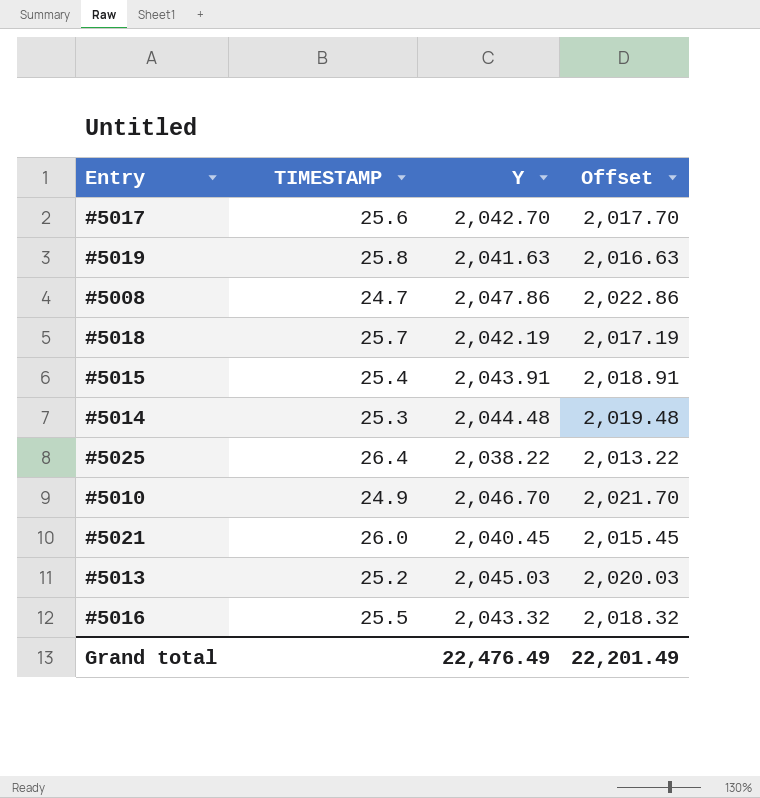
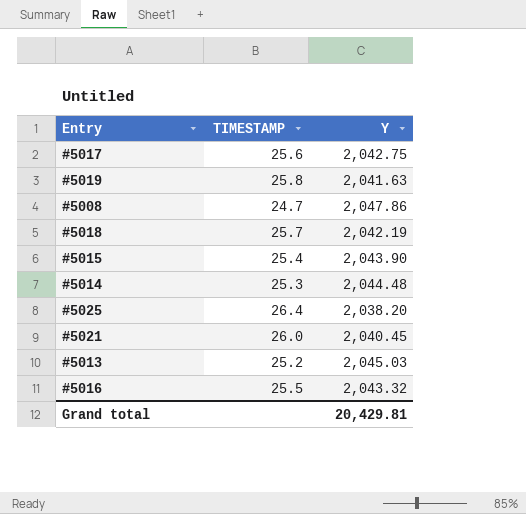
column Offset | formula: [Y] - 25 -> none
row #5010: 24.9 | 2,046.70 | 2,021.70 -> none
#5017 | Y: 2,042.70 -> 2,042.75
#5015 | Y: 2,043.91 -> 2,043.90
#5025 | Y: 2,038.22 -> 2,038.20
Grand total | Y: 22,476.49 -> 20,429.81

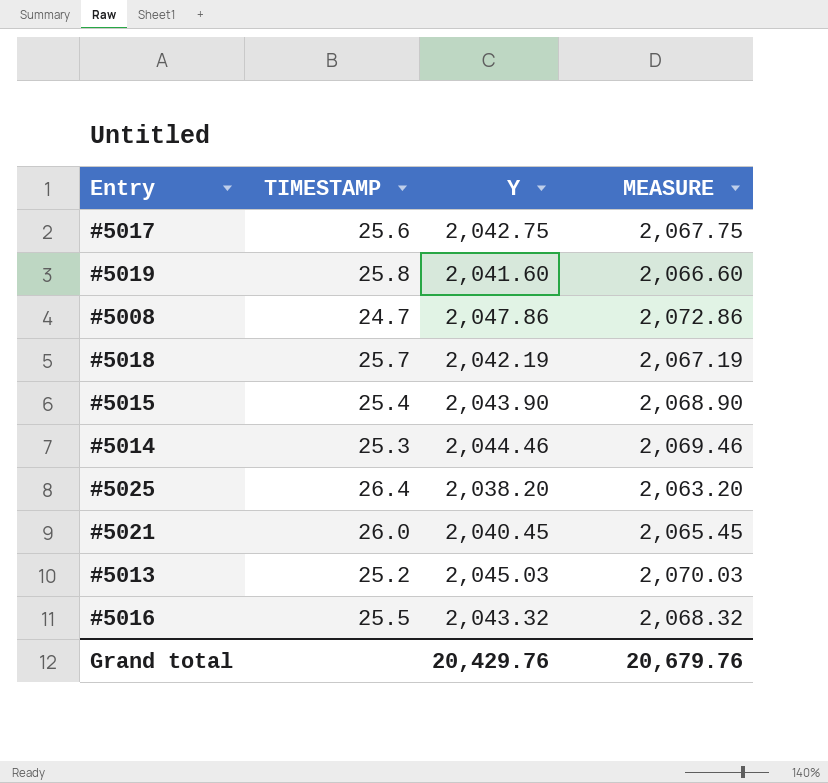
column MEASURE | formula: none -> [Y] + 25
#5019 | Y: 2,041.63 -> 2,041.60
#5014 | Y: 2,044.48 -> 2,044.46
Grand total | Y: 20,429.81 -> 20,429.76

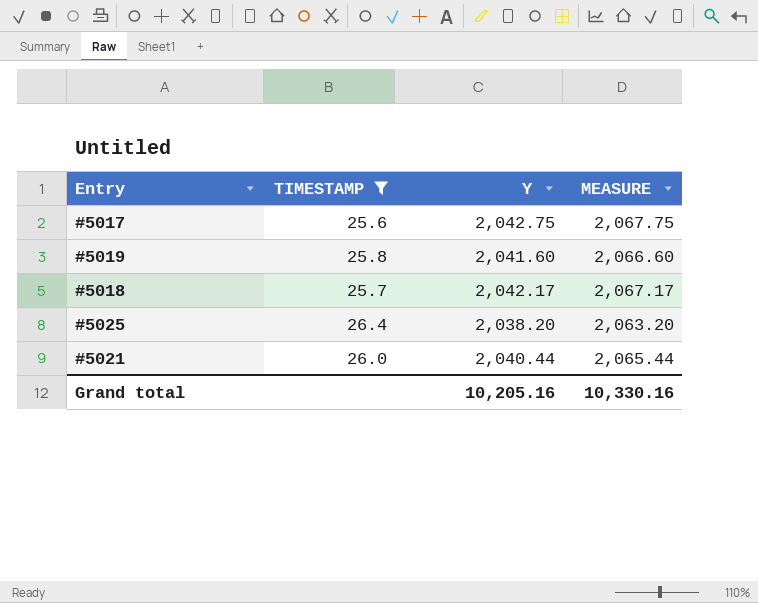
filter: none -> TIMESTAMP >= 25.6
#5018 | Y: 2,042.19 -> 2,042.17
#5018 | MEASURE: 2,067.19 -> 2,067.17
#5021 | Y: 2,040.45 -> 2,040.44
#5021 | MEASURE: 2,065.45 -> 2,065.44
Grand total | Y: 20,429.76 -> 10,205.16
Grand total | MEASURE: 20,679.76 -> 10,330.16

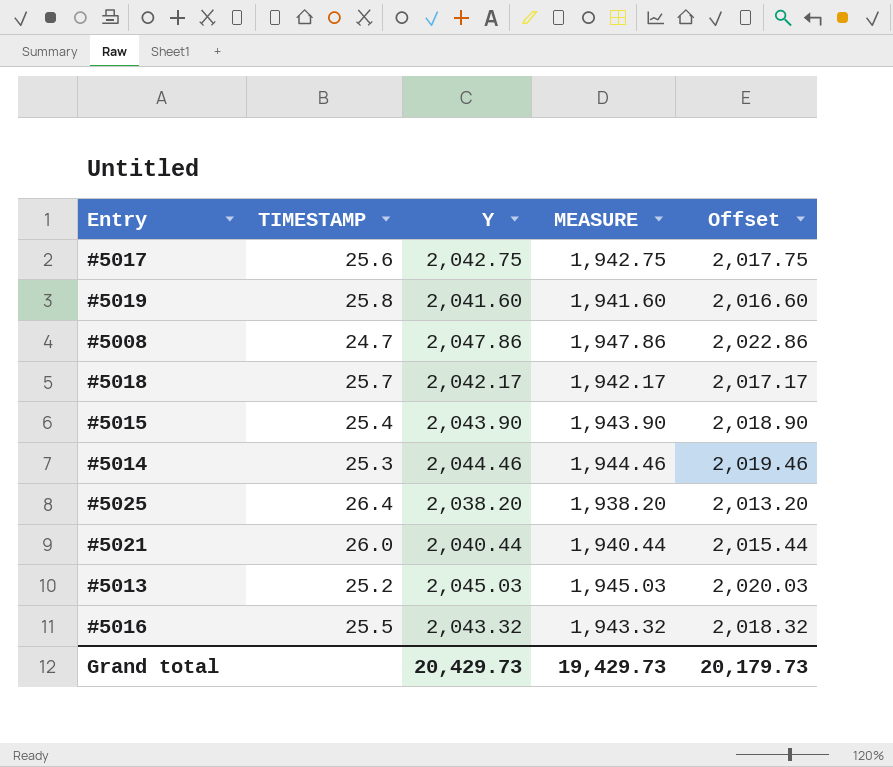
filter: TIMESTAMP >= 25.6 -> none
column MEASURE | formula: [Y] + 25 -> [Y] - 100
column Offset | formula: none -> [Y] - 25
Grand total | Y: 10,205.16 -> 20,429.73
Grand total | MEASURE: 10,330.16 -> 19,429.73

